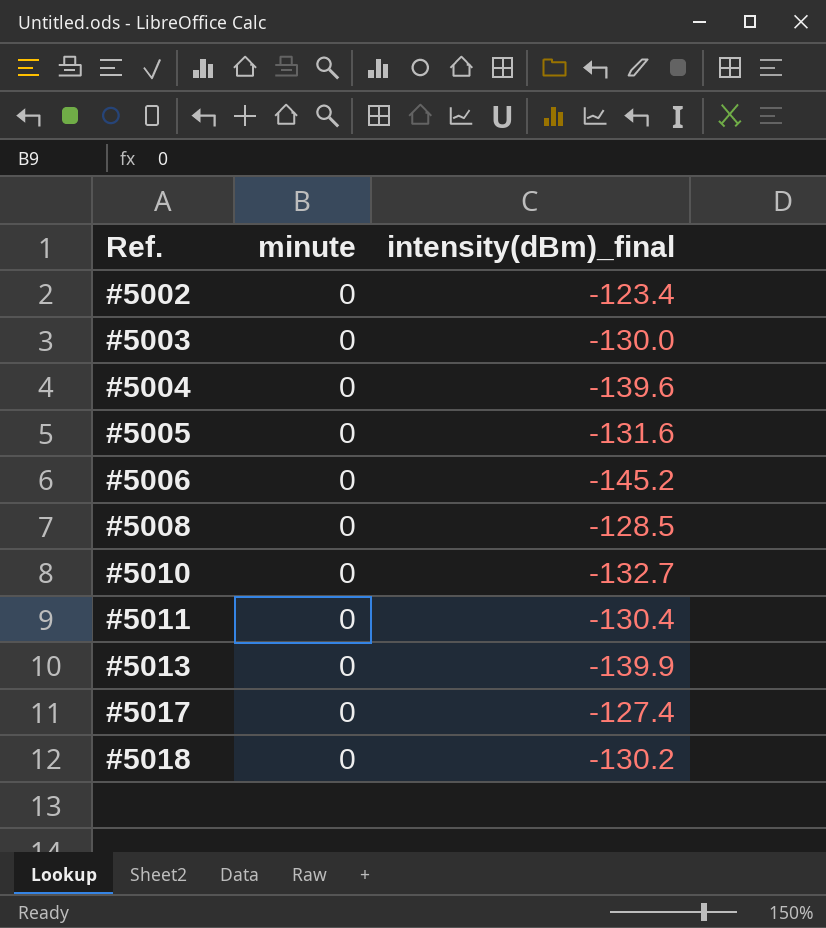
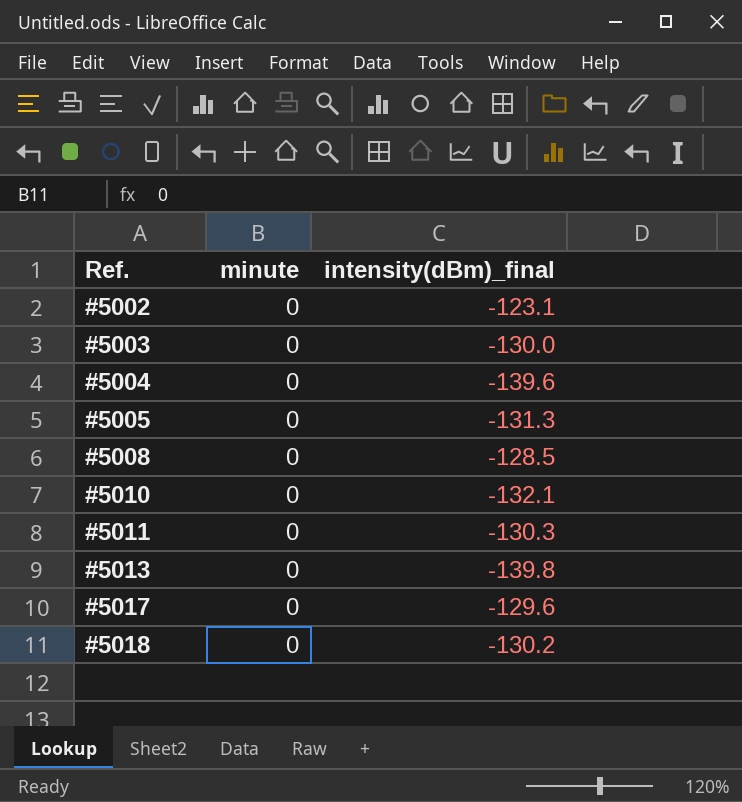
row #5006: 0 | -145.2 -> none
#5002 | intensity(dBm)_final: -123.4 -> -123.1
#5005 | intensity(dBm)_final: -131.6 -> -131.3
#5010 | intensity(dBm)_final: -132.7 -> -132.1
#5011 | intensity(dBm)_final: -130.4 -> -130.3
#5013 | intensity(dBm)_final: -139.9 -> -139.8
#5017 | intensity(dBm)_final: -127.4 -> -129.6

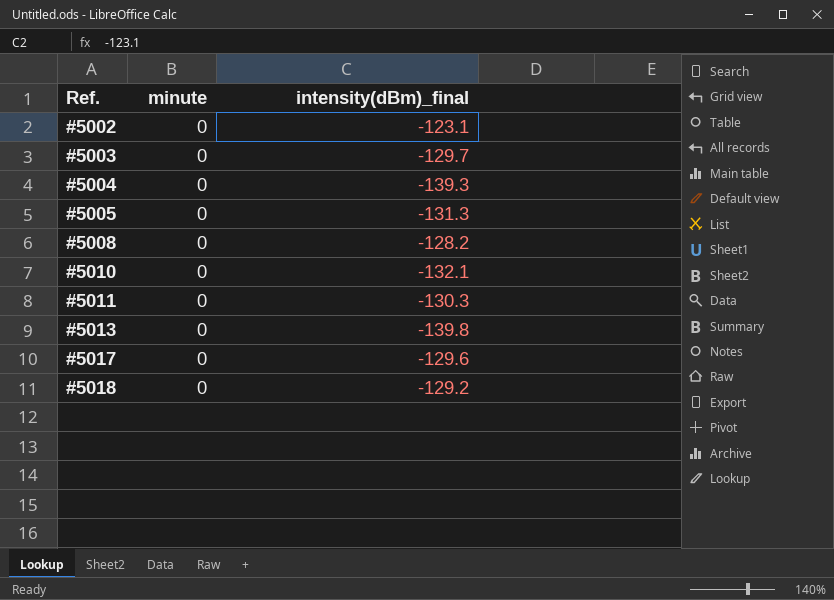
#5003 | intensity(dBm)_final: -130.0 -> -129.7
#5004 | intensity(dBm)_final: -139.6 -> -139.3
#5008 | intensity(dBm)_final: -128.5 -> -128.2
#5018 | intensity(dBm)_final: -130.2 -> -129.2

